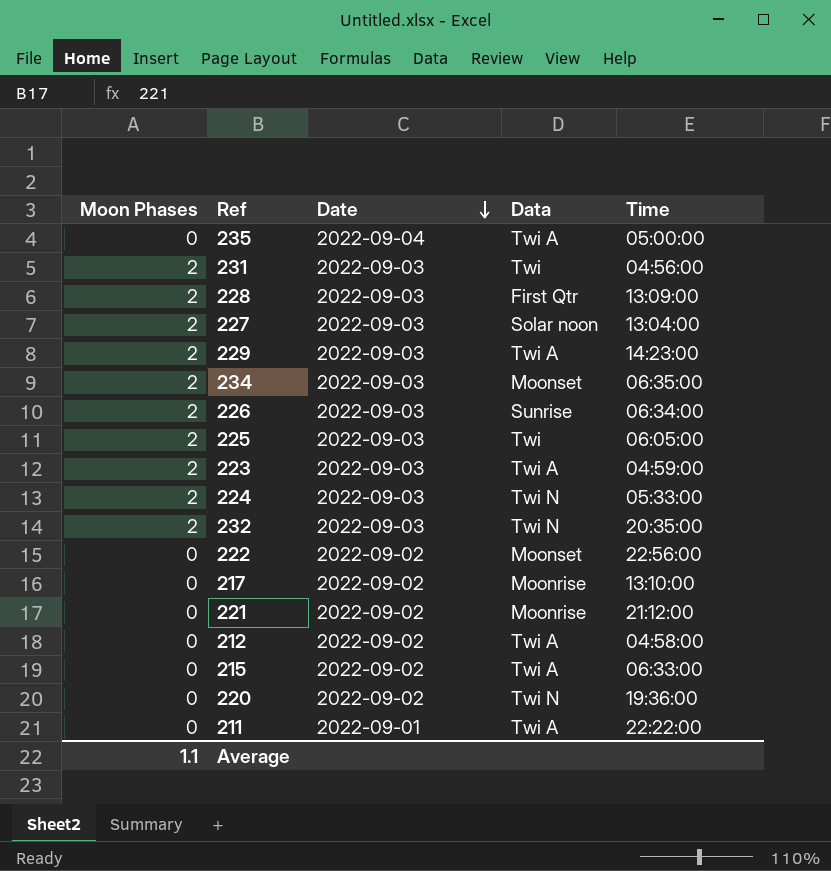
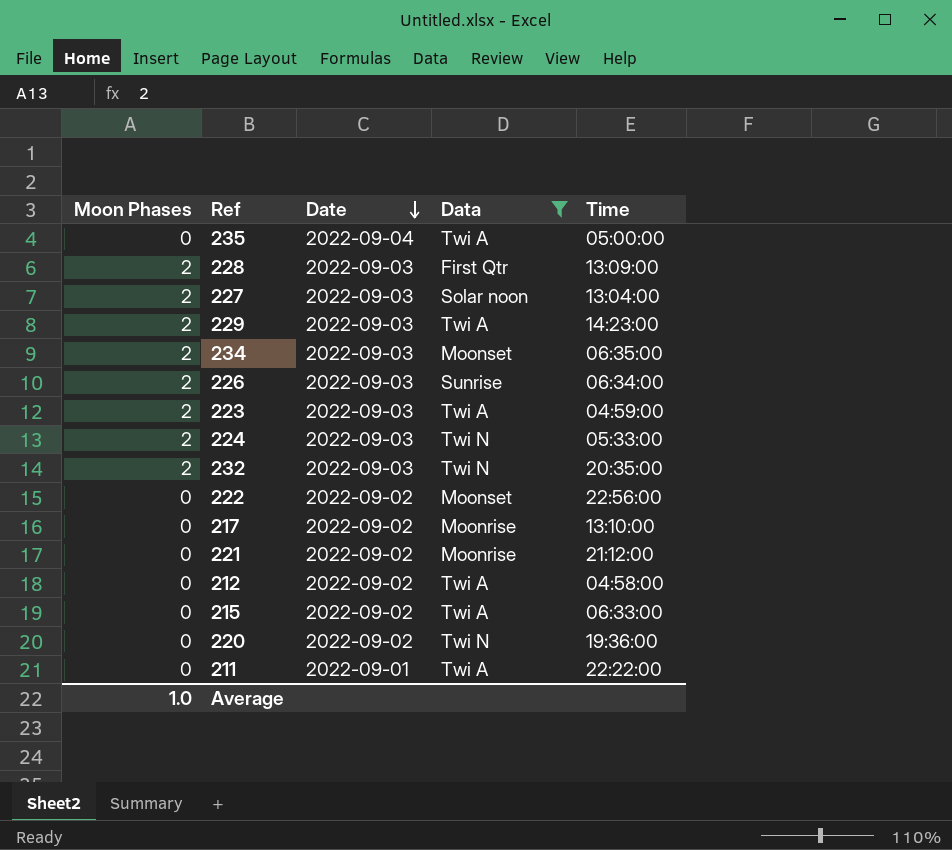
filter: none -> Data != Twi
Average | Moon Phases: 1.1 -> 1.0

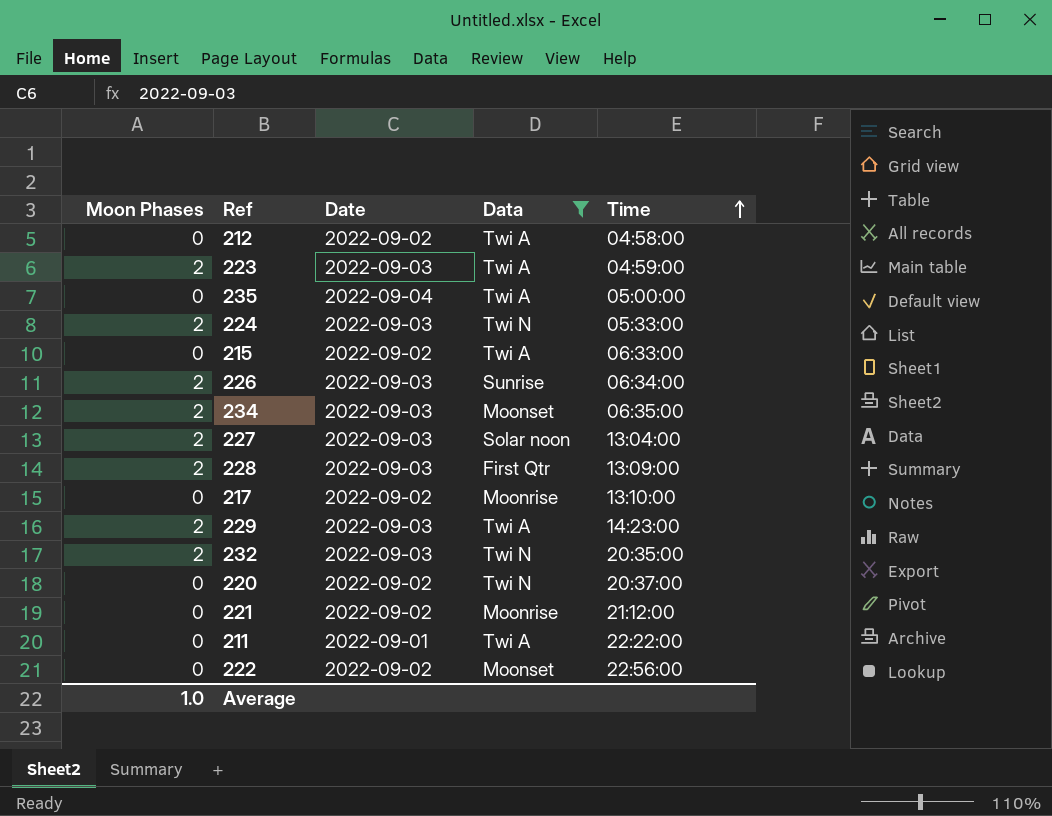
row order: Date descending -> Time ascending
220 | Time: 19:36:00 -> 20:37:00

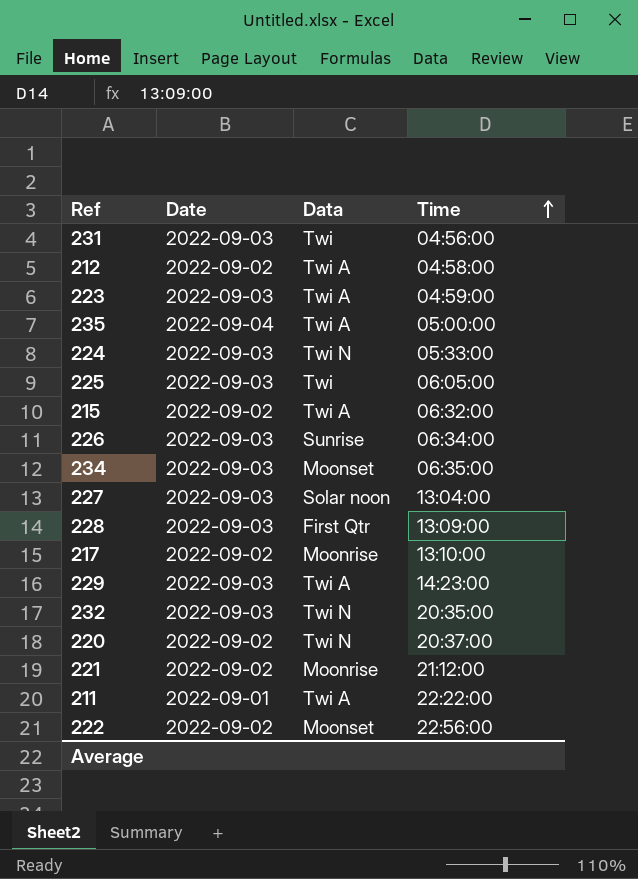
filter: Data != Twi -> none
column Moon Phases | position: 1 -> none
215 | Time: 06:33:00 -> 06:32:00

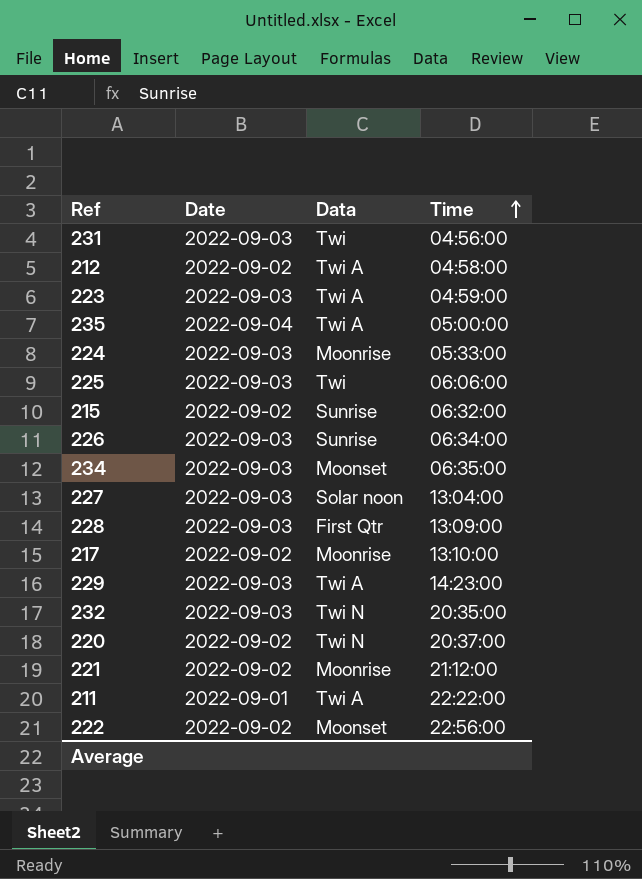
224 | Data: Twi N -> Moonrise
225 | Time: 06:05:00 -> 06:06:00
215 | Data: Twi A -> Sunrise

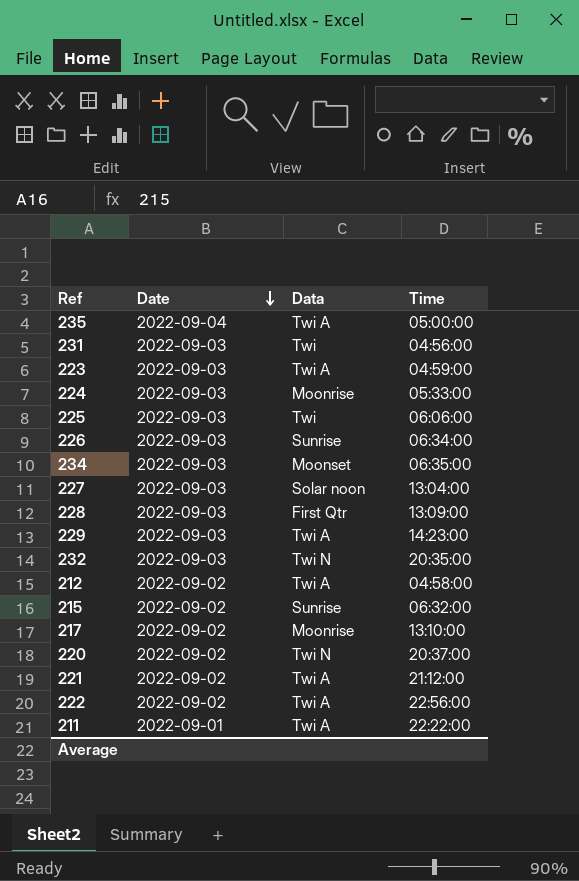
row order: Time ascending -> Date descending
221 | Data: Moonrise -> Twi A
222 | Data: Moonset -> Twi A

